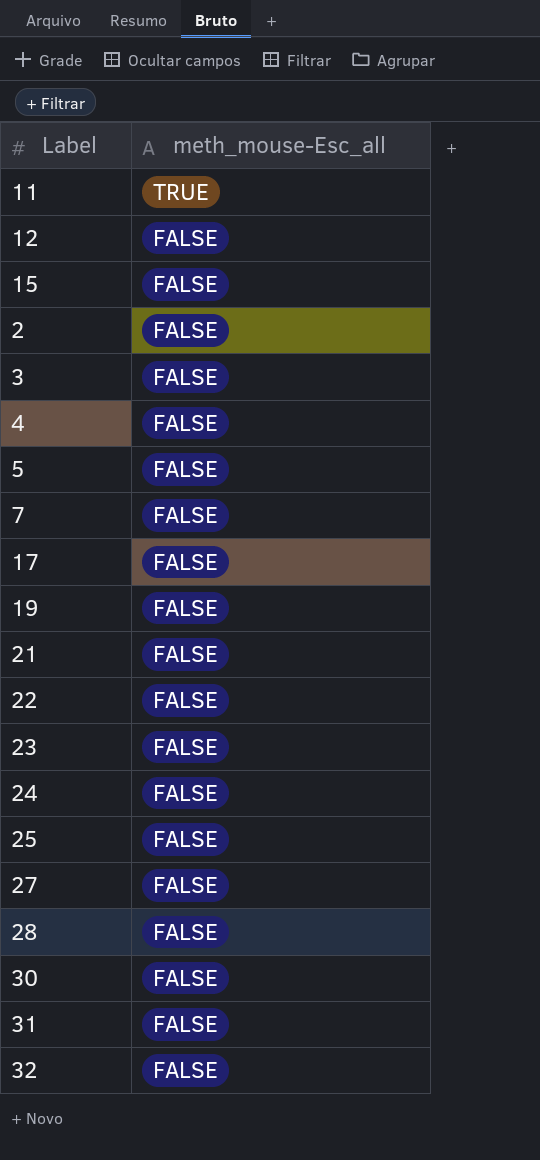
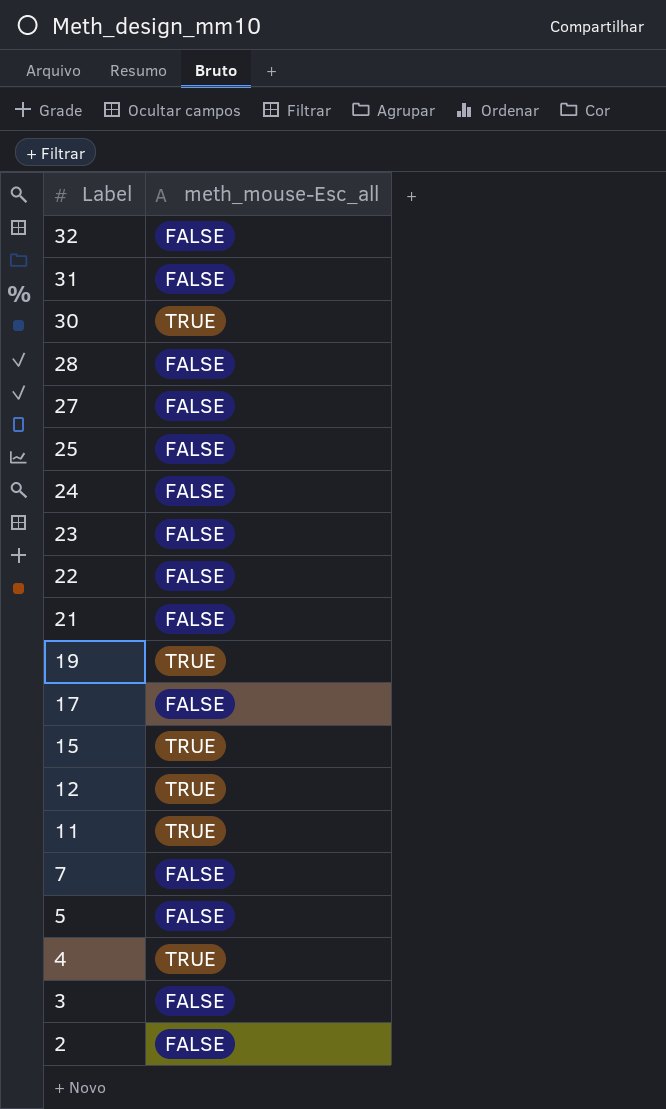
row order: meth_mouse-Esc_all descending -> Label descending
30 | meth_mouse-Esc_all: FALSE -> TRUE
19 | meth_mouse-Esc_all: FALSE -> TRUE
15 | meth_mouse-Esc_all: FALSE -> TRUE
12 | meth_mouse-Esc_all: FALSE -> TRUE
4 | meth_mouse-Esc_all: FALSE -> TRUE

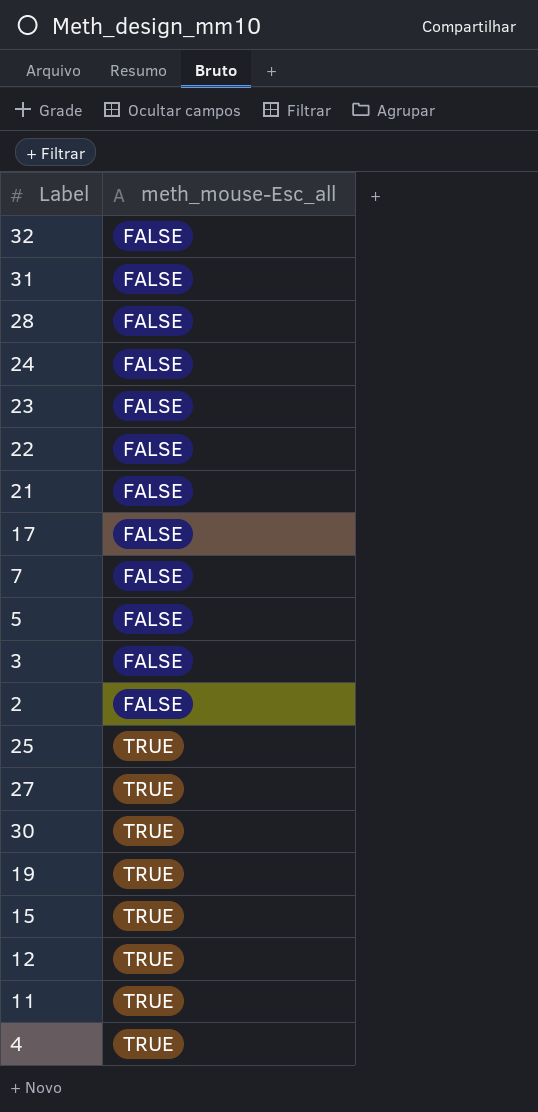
row order: Label descending -> meth_mouse-Esc_all ascending
25 | meth_mouse-Esc_all: FALSE -> TRUE
27 | meth_mouse-Esc_all: FALSE -> TRUE

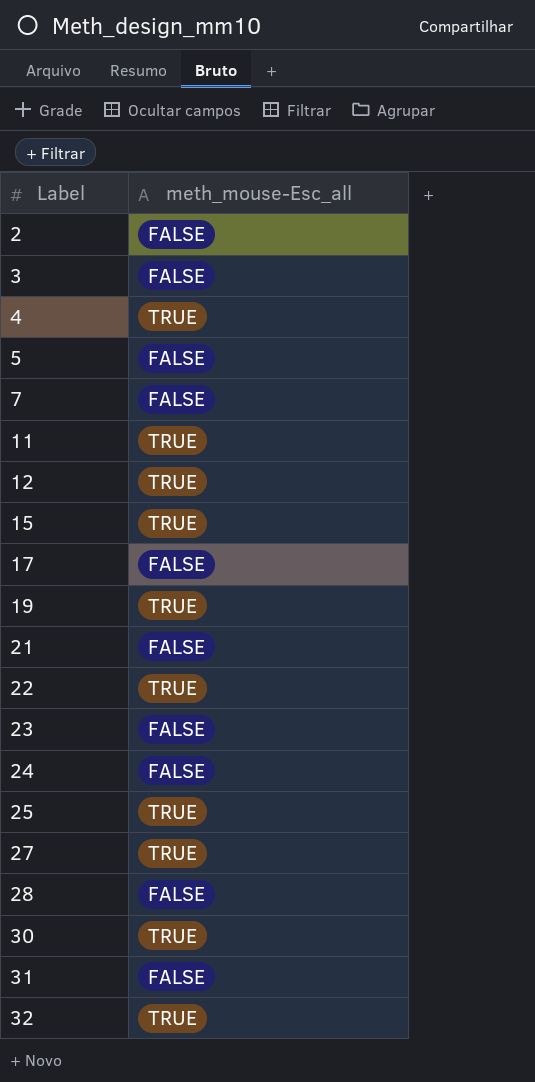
row order: meth_mouse-Esc_all ascending -> Label ascending
22 | meth_mouse-Esc_all: FALSE -> TRUE
32 | meth_mouse-Esc_all: FALSE -> TRUE

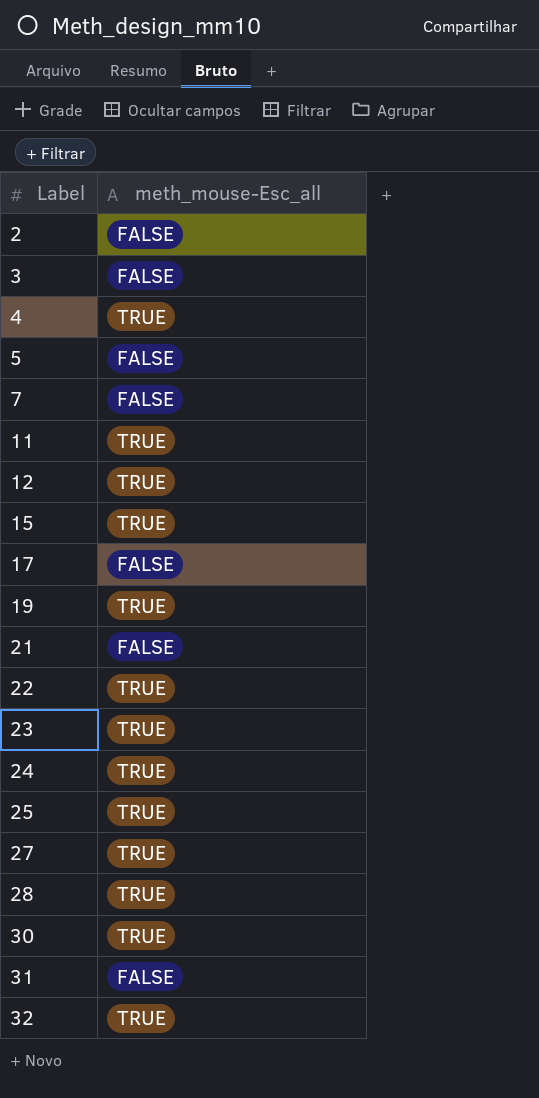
23 | meth_mouse-Esc_all: FALSE -> TRUE
24 | meth_mouse-Esc_all: FALSE -> TRUE
28 | meth_mouse-Esc_all: FALSE -> TRUE

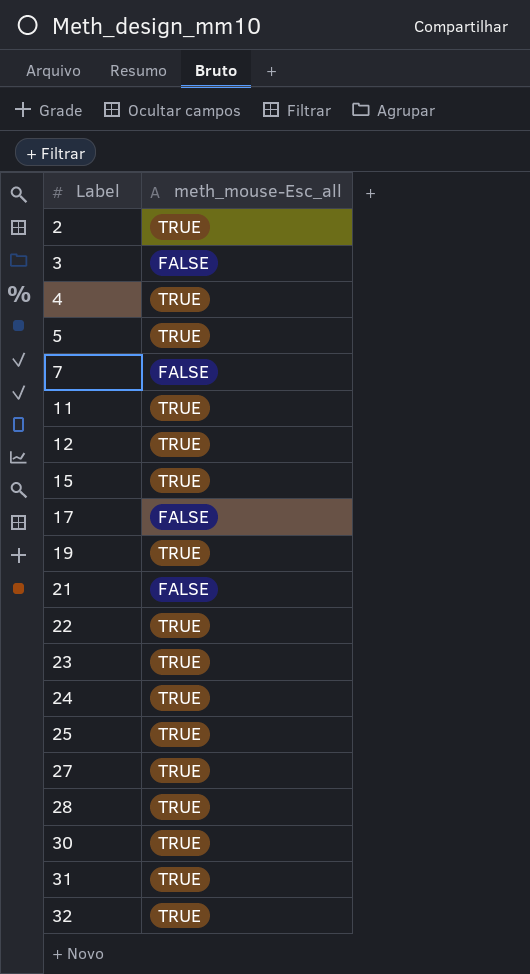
2 | meth_mouse-Esc_all: FALSE -> TRUE
5 | meth_mouse-Esc_all: FALSE -> TRUE
31 | meth_mouse-Esc_all: FALSE -> TRUE

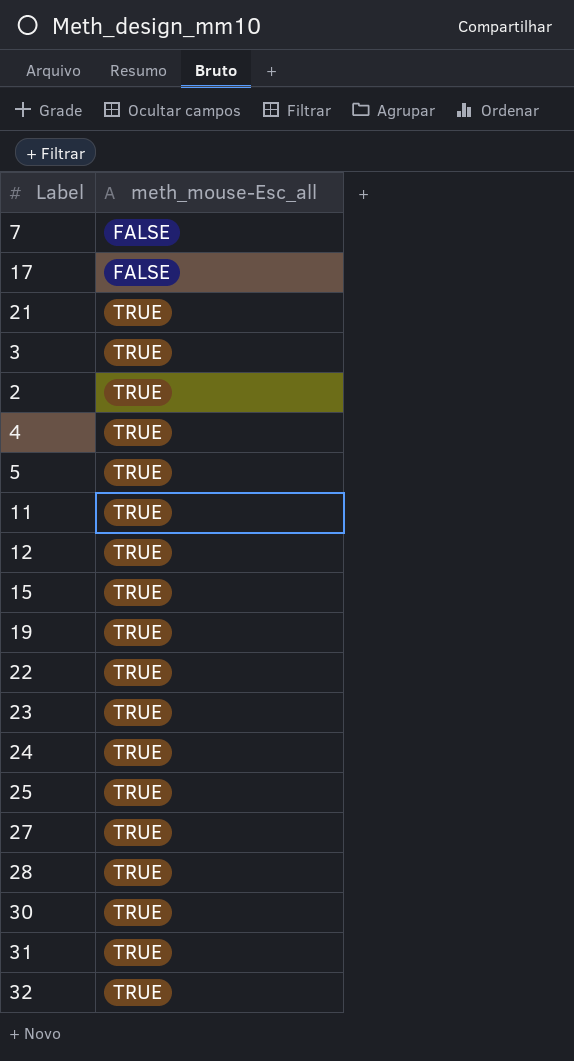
row order: Label ascending -> meth_mouse-Esc_all ascending
21 | meth_mouse-Esc_all: FALSE -> TRUE
3 | meth_mouse-Esc_all: FALSE -> TRUE

